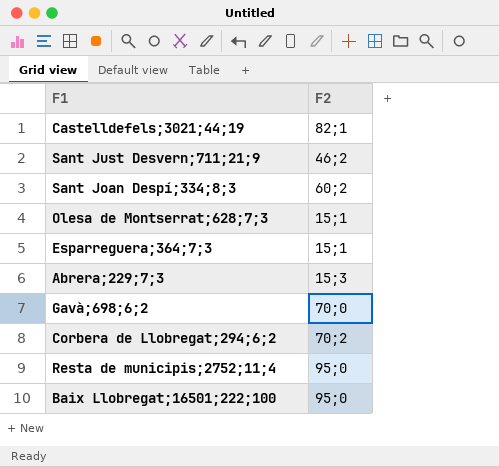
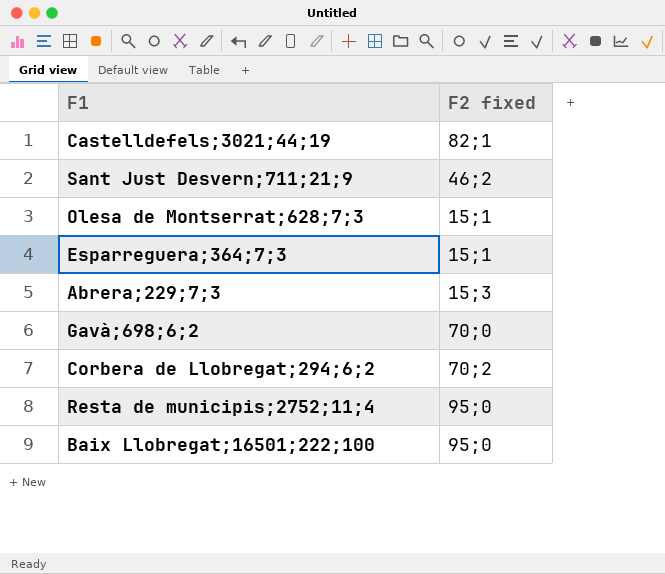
column name: F2 -> F2 fixed
row Sant Joan Despí;334;8;3: 60;2 -> none

